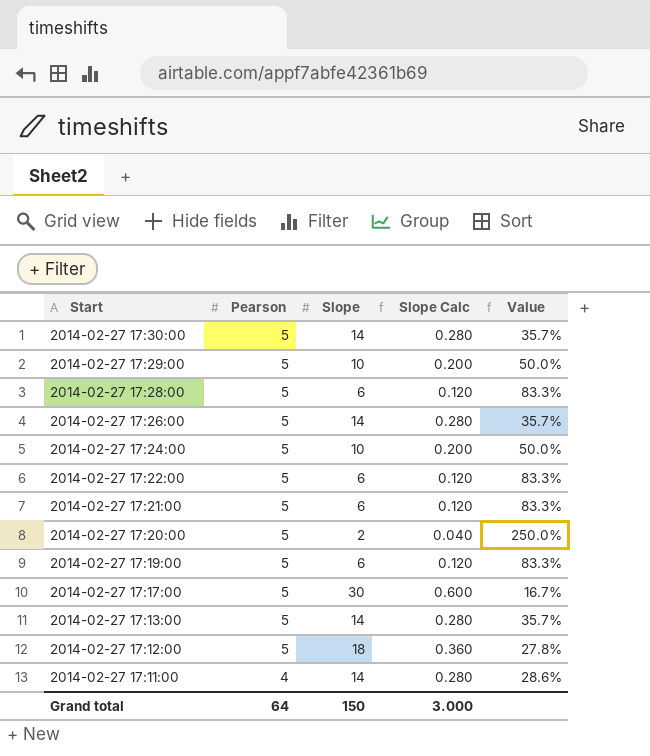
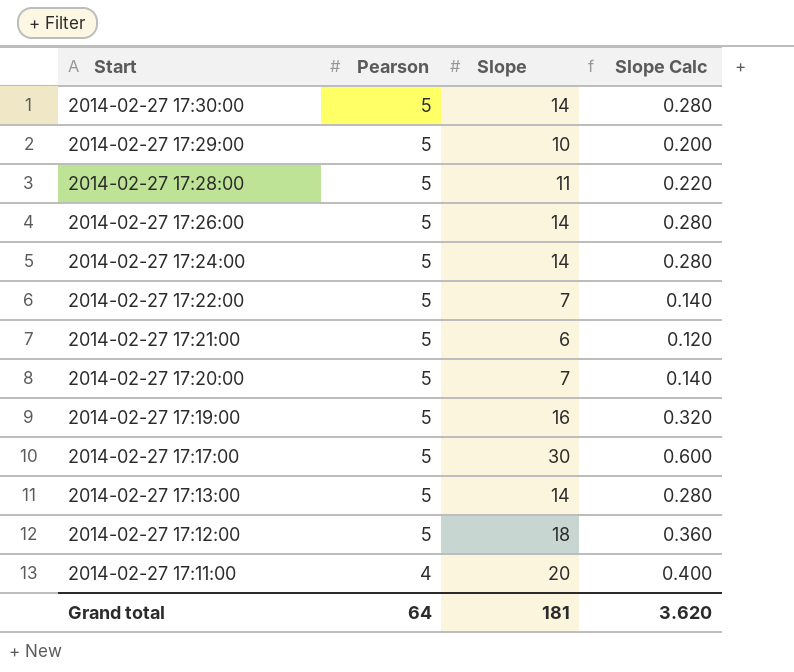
column Value | formula: [Pearson] / [Slope] -> none
2014-02-27 17:28:00 | Slope: 6 -> 11
2014-02-27 17:28:00 | Slope Calc: 0.120 -> 0.220
2014-02-27 17:24:00 | Slope: 10 -> 14
2014-02-27 17:24:00 | Slope Calc: 0.200 -> 0.280
2014-02-27 17:22:00 | Slope: 6 -> 7
2014-02-27 17:22:00 | Slope Calc: 0.120 -> 0.140
2014-02-27 17:20:00 | Slope: 2 -> 7
2014-02-27 17:20:00 | Slope Calc: 0.040 -> 0.140
2014-02-27 17:19:00 | Slope: 6 -> 16
2014-02-27 17:19:00 | Slope Calc: 0.120 -> 0.320
2014-02-27 17:11:00 | Slope: 14 -> 20
2014-02-27 17:11:00 | Slope Calc: 0.280 -> 0.400
Grand total | Slope: 150 -> 181
Grand total | Slope Calc: 3.000 -> 3.620

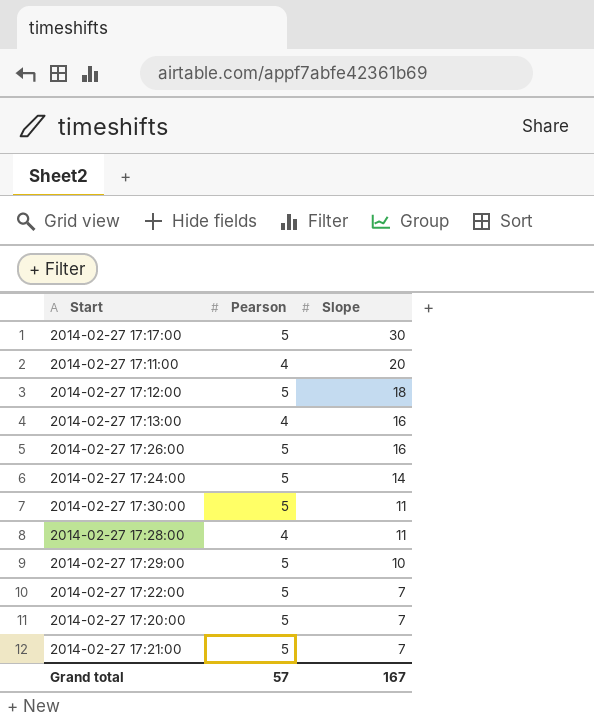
row order: Start descending -> Slope descending
column Slope Calc | formula: [Slope] * 0.02 -> none
row 2014-02-27 17:19:00: 5 | 16 | 0.320 -> none
2014-02-27 17:13:00 | Pearson: 5 -> 4
2014-02-27 17:13:00 | Slope: 14 -> 16
2014-02-27 17:26:00 | Slope: 14 -> 16
2014-02-27 17:30:00 | Slope: 14 -> 11
2014-02-27 17:28:00 | Pearson: 5 -> 4
2014-02-27 17:21:00 | Slope: 6 -> 7
Grand total | Pearson: 64 -> 57
Grand total | Slope: 181 -> 167

